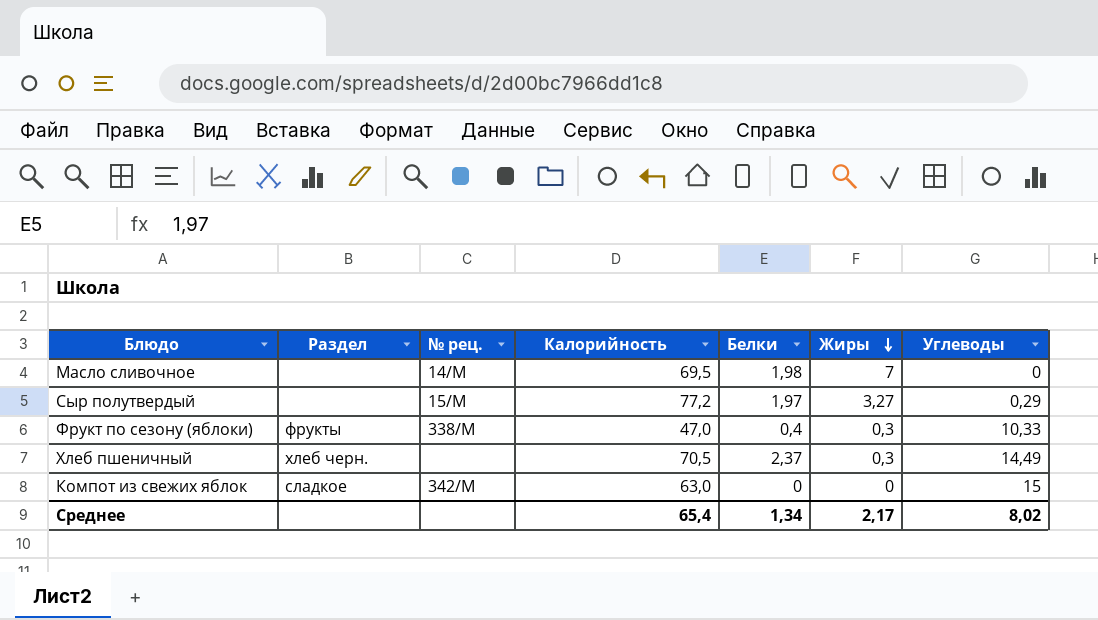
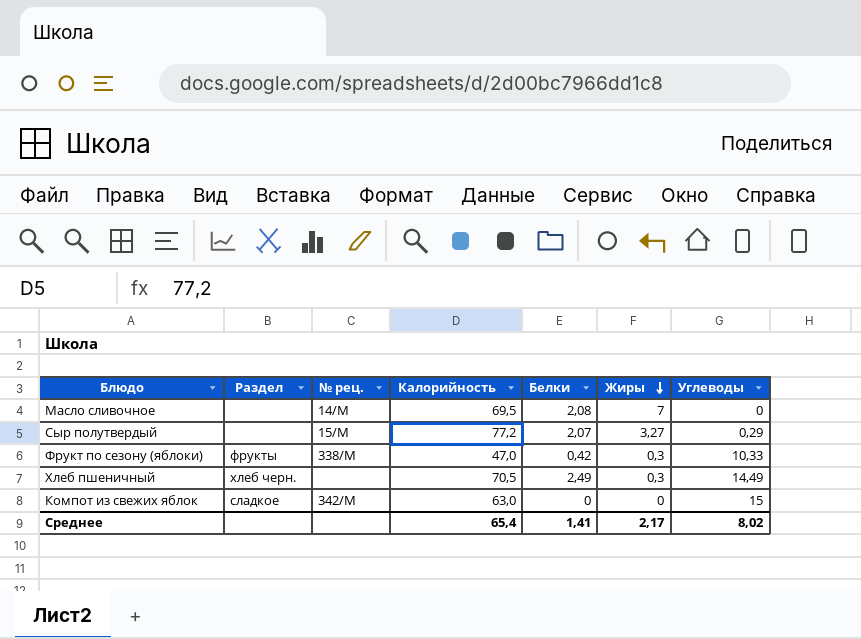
Масло сливочное | Белки: 1,98 -> 2,08
Сыр полутвердый | Белки: 1,97 -> 2,07
Фрукт по сезону (яблоки) | Белки: 0,4 -> 0,42
Хлеб пшеничный | Белки: 2,37 -> 2,49
Среднее | Белки: 1,34 -> 1,41

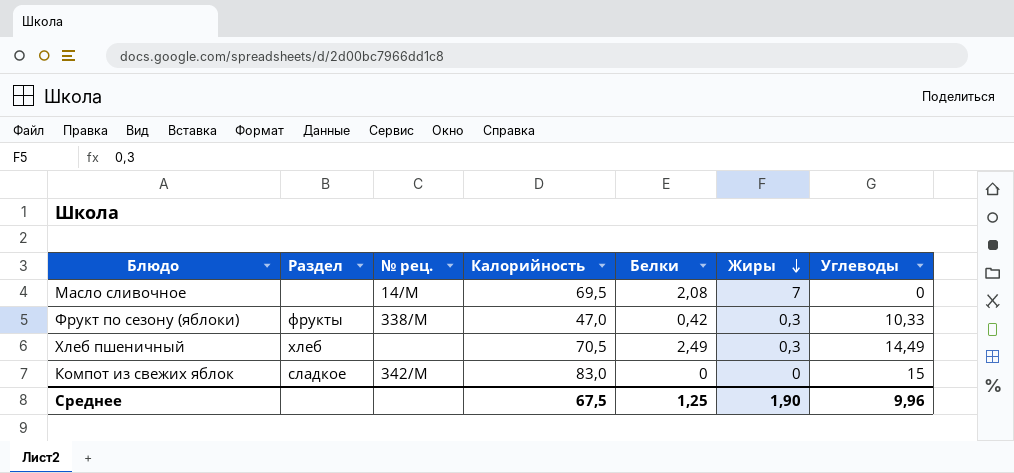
row Сыр полутвердый: none | 15/М | 77,2 | 2,07 | 3,27 | 0,29 -> none
Хлеб пшеничный | Раздел: хлеб черн. -> хлеб
Компот из свежих яблок | Калорийность: 63,0 -> 83,0
Среднее | Калорийность: 65,4 -> 67,5
Среднее | Белки: 1,41 -> 1,25
Среднее | Жиры: 2,17 -> 1,90
Среднее | Углеводы: 8,02 -> 9,96

